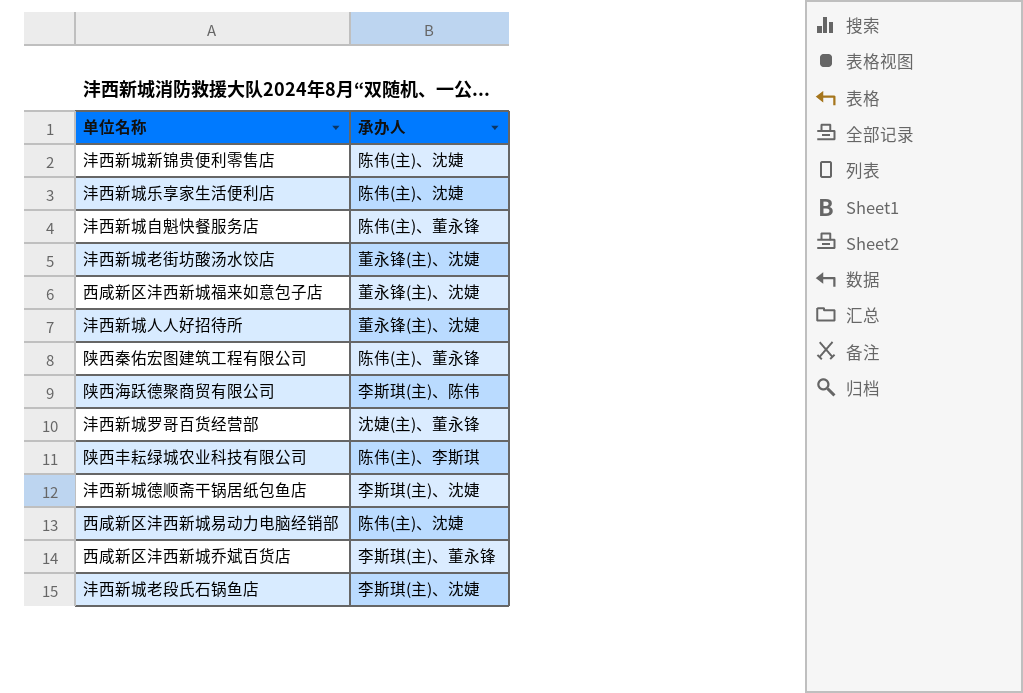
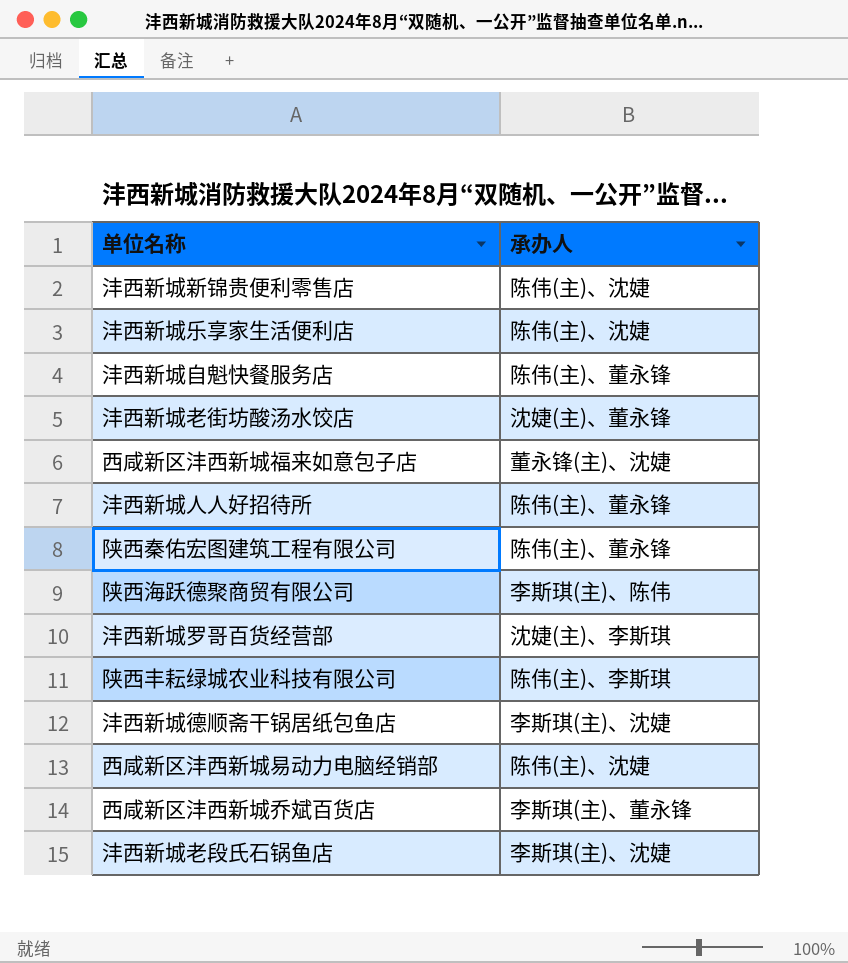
沣西新城老街坊酸汤水饺店 | 承办人: 董永锋(主)、沈婕 -> 沈婕(主)、董永锋
沣西新城人人好招待所 | 承办人: 董永锋(主)、沈婕 -> 陈伟(主)、董永锋
沣西新城罗哥百货经营部 | 承办人: 沈婕(主)、董永锋 -> 沈婕(主)、李斯琪

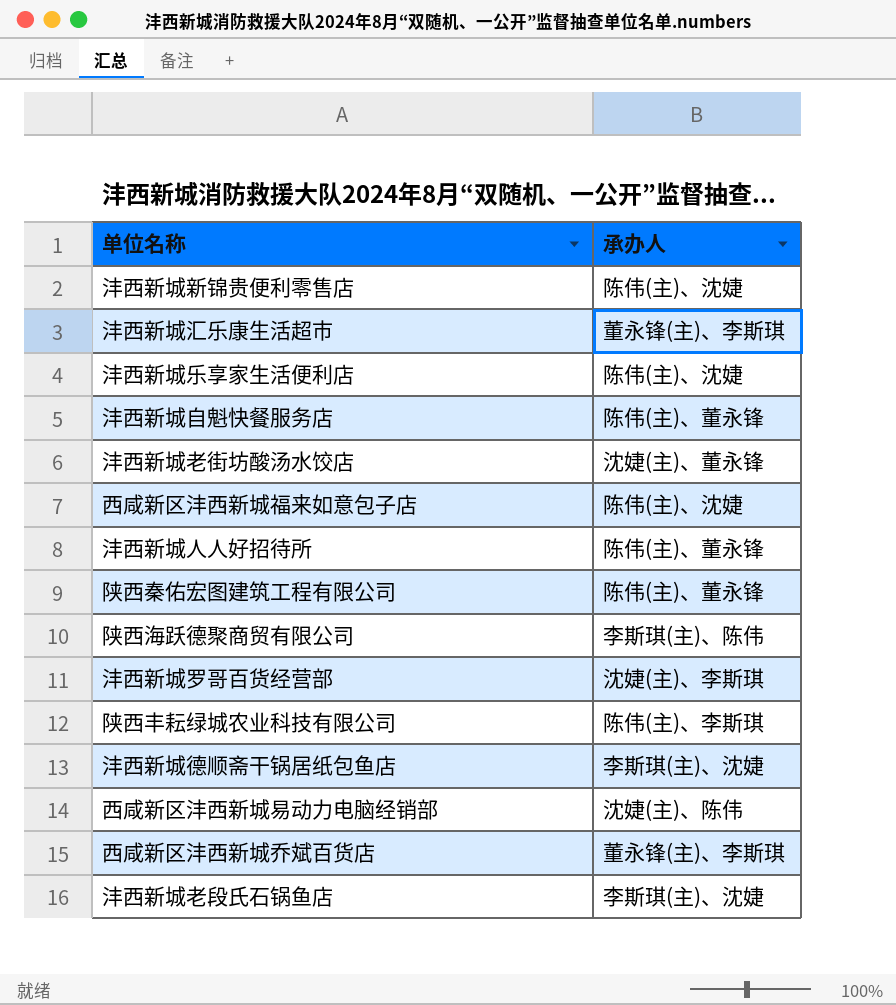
row 沣西新城汇乐康生活超市: none -> 董永锋(主)、李斯琪
西咸新区沣西新城福来如意包子店 | 承办人: 董永锋(主)、沈婕 -> 陈伟(主)、沈婕
西咸新区沣西新城易动力电脑经销部 | 承办人: 陈伟(主)、沈婕 -> 沈婕(主)、陈伟
西咸新区沣西新城乔斌百货店 | 承办人: 李斯琪(主)、董永锋 -> 董永锋(主)、李斯琪

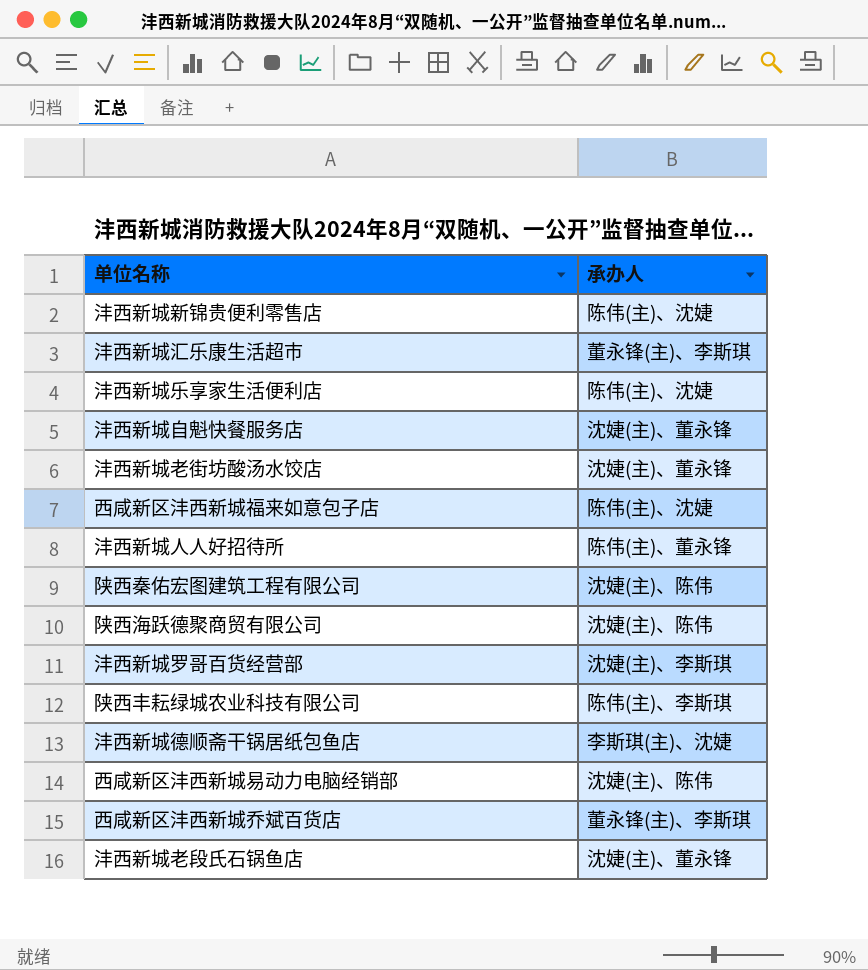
沣西新城自魁快餐服务店 | 承办人: 陈伟(主)、董永锋 -> 沈婕(主)、董永锋
陕西秦佑宏图建筑工程有限公司 | 承办人: 陈伟(主)、董永锋 -> 沈婕(主)、陈伟
陕西海跃德聚商贸有限公司 | 承办人: 李斯琪(主)、陈伟 -> 沈婕(主)、陈伟
沣西新城老段氏石锅鱼店 | 承办人: 李斯琪(主)、沈婕 -> 沈婕(主)、董永锋

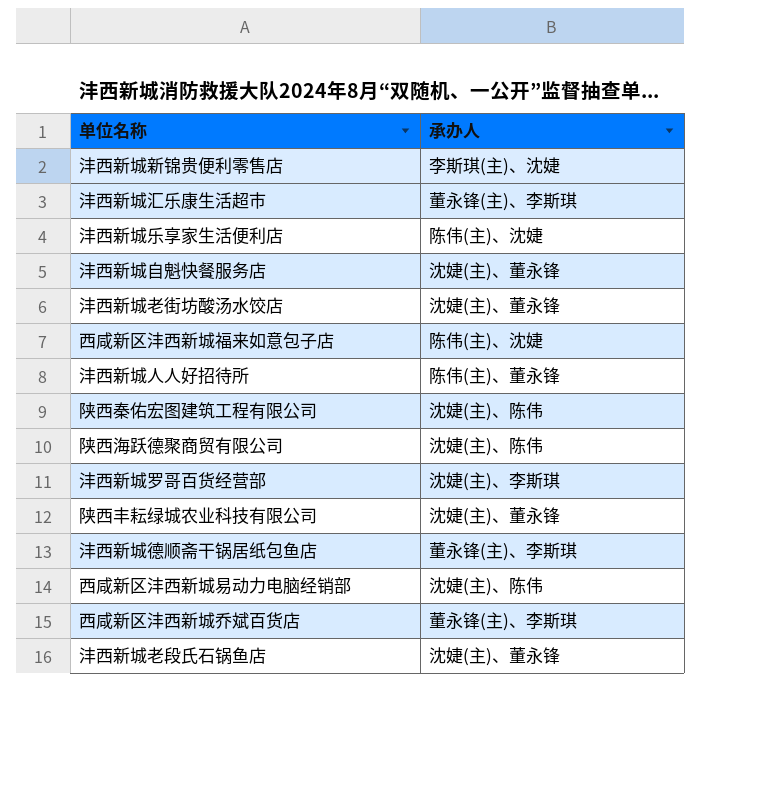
沣西新城新锦贵便利零售店 | 承办人: 陈伟(主)、沈婕 -> 李斯琪(主)、沈婕
陕西丰耘绿城农业科技有限公司 | 承办人: 陈伟(主)、李斯琪 -> 沈婕(主)、董永锋
沣西新城德顺斋干锅居纸包鱼店 | 承办人: 李斯琪(主)、沈婕 -> 董永锋(主)、李斯琪

